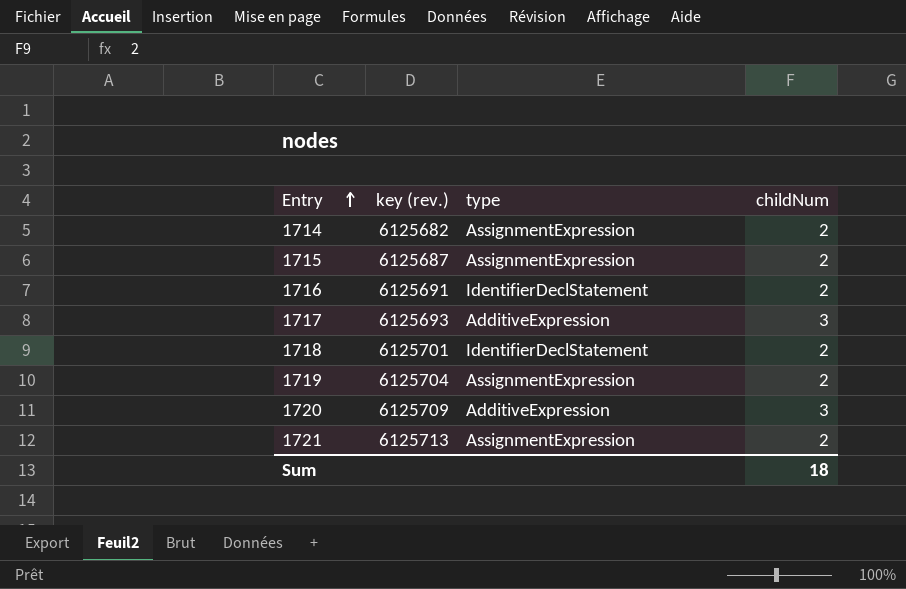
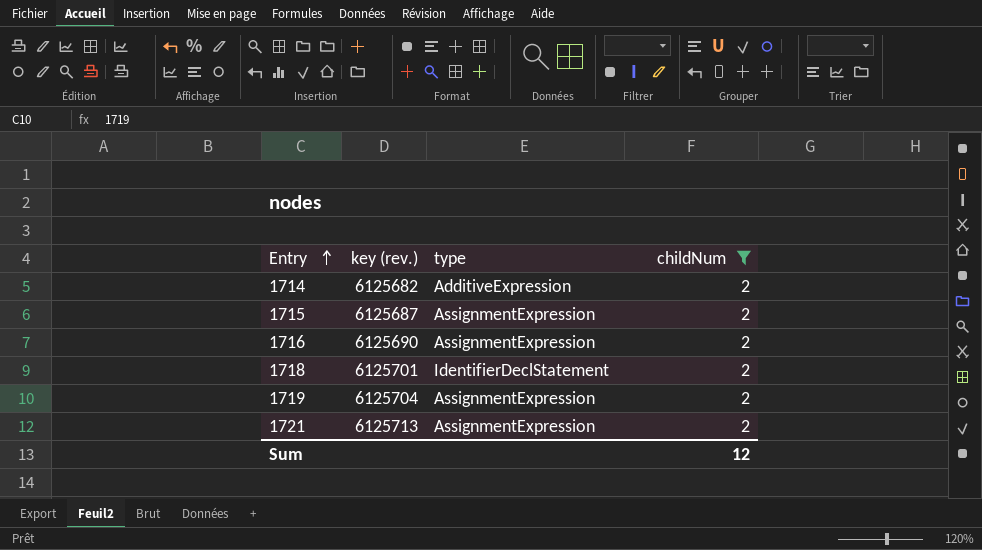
filter: none -> childNum = 2
1714 | type: AssignmentExpression -> AdditiveExpression
1716 | key (rev.): 6125691 -> 6125690
1716 | type: IdentifierDeclStatement -> AssignmentExpression
Sum | childNum: 18 -> 12

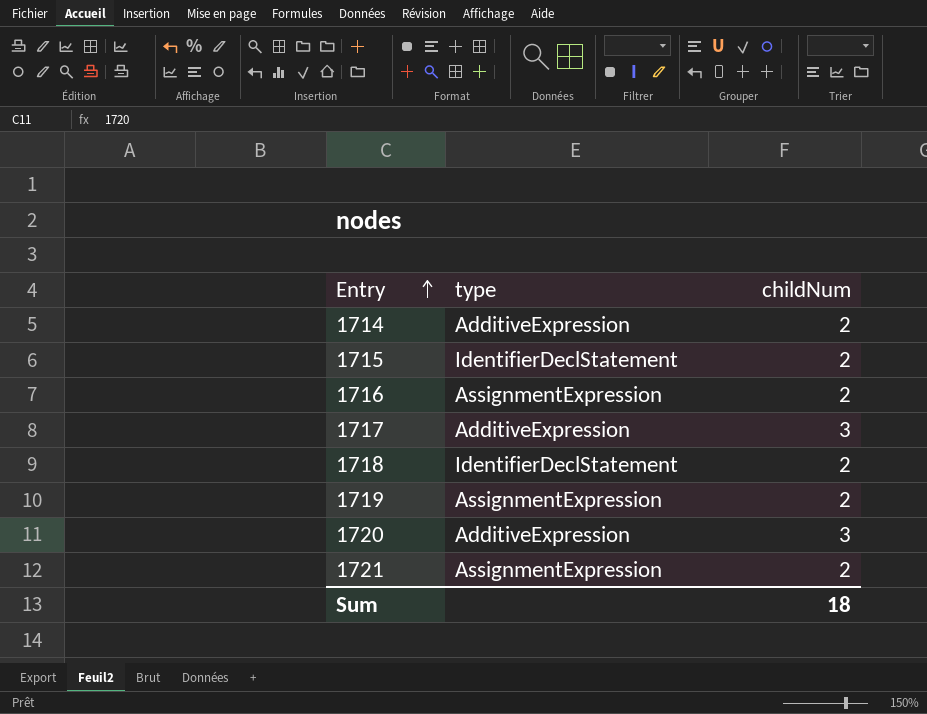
filter: childNum = 2 -> none
column key (rev.) | position: 2 -> none
1715 | type: AssignmentExpression -> IdentifierDeclStatement
Sum | childNum: 12 -> 18

